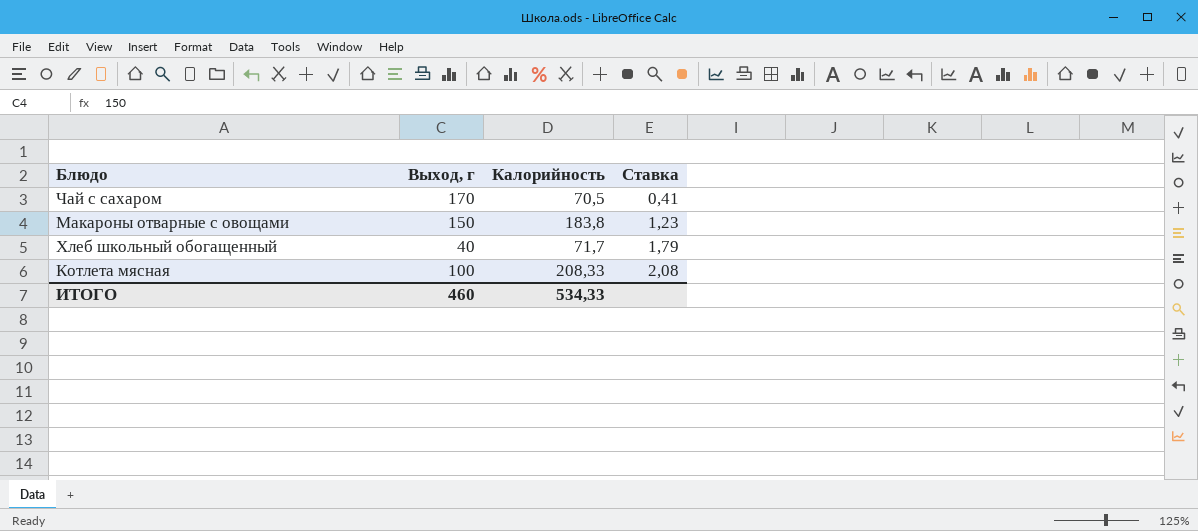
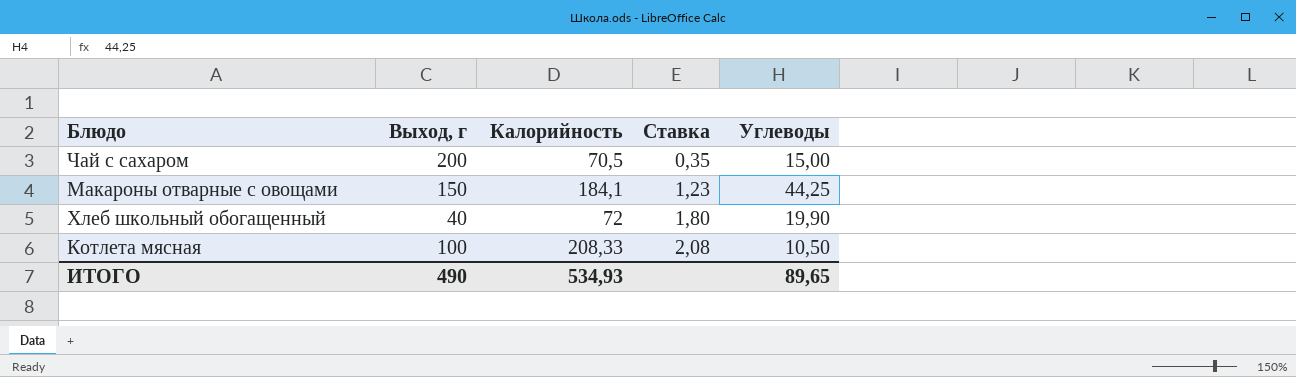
column Углеводы | position: none -> 5
Чай с сахаром | Выход, г: 170 -> 200
Чай с сахаром | Ставка: 0,41 -> 0,35
Макароны отварные с овощами | Калорийность: 183,8 -> 184,1
Хлеб школьный обогащенный | Калорийность: 71,7 -> 72
Хлеб школьный обогащенный | Ставка: 1,79 -> 1,80
ИТОГО | Выход, г: 460 -> 490
ИТОГО | Калорийность: 534,33 -> 534,93

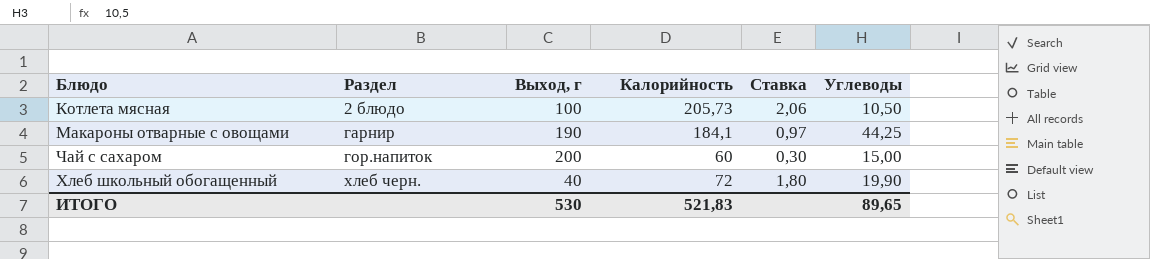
row order: Ставка ascending -> Раздел ascending
column Раздел | position: none -> 2
Котлета мясная | Калорийность: 208,33 -> 205,73
Котлета мясная | Ставка: 2,08 -> 2,06
Макароны отварные с овощами | Выход, г: 150 -> 190
Макароны отварные с овощами | Ставка: 1,23 -> 0,97
Чай с сахаром | Калорийность: 70,5 -> 60
Чай с сахаром | Ставка: 0,35 -> 0,30
ИТОГО | Выход, г: 490 -> 530
ИТОГО | Калорийность: 534,93 -> 521,83

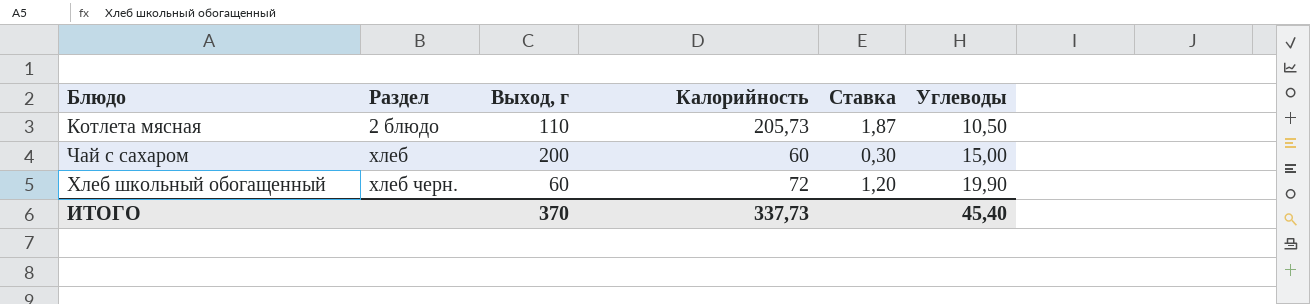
row Макароны отварные с овощами: гарнир | 190 | 184,1 | 0,97 | 44,25 -> none
Котлета мясная | Выход, г: 100 -> 110
Котлета мясная | Ставка: 2,06 -> 1,87
Чай с сахаром | Раздел: гор.напиток -> хлеб
Хлеб школьный обогащенный | Выход, г: 40 -> 60
Хлеб школьный обогащенный | Ставка: 1,80 -> 1,20
ИТОГО | Выход, г: 530 -> 370
ИТОГО | Калорийность: 521,83 -> 337,73
ИТОГО | Углеводы: 89,65 -> 45,40

